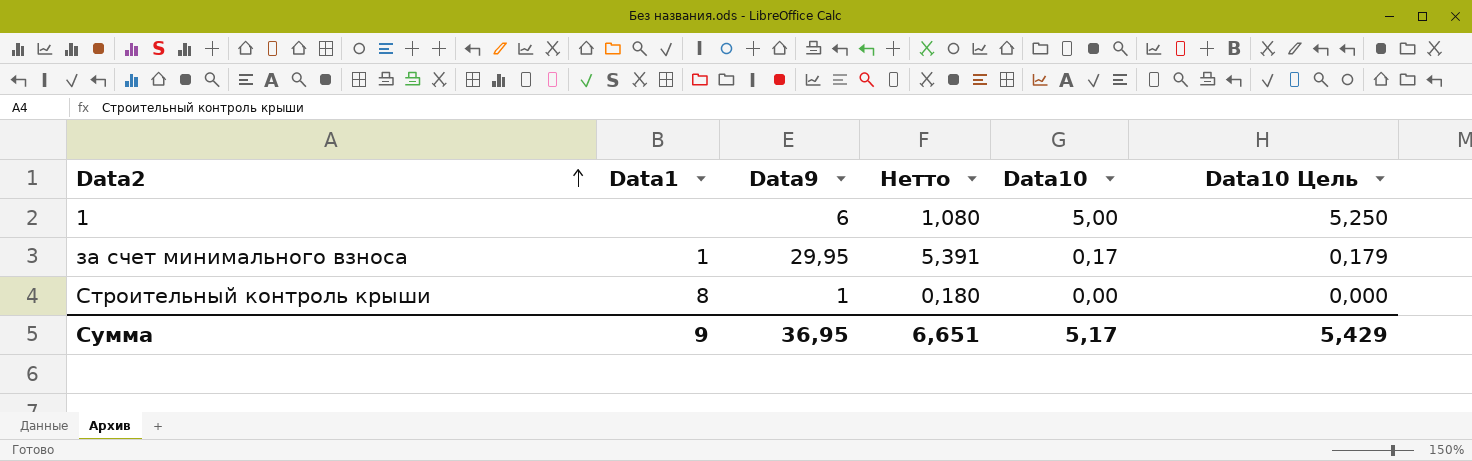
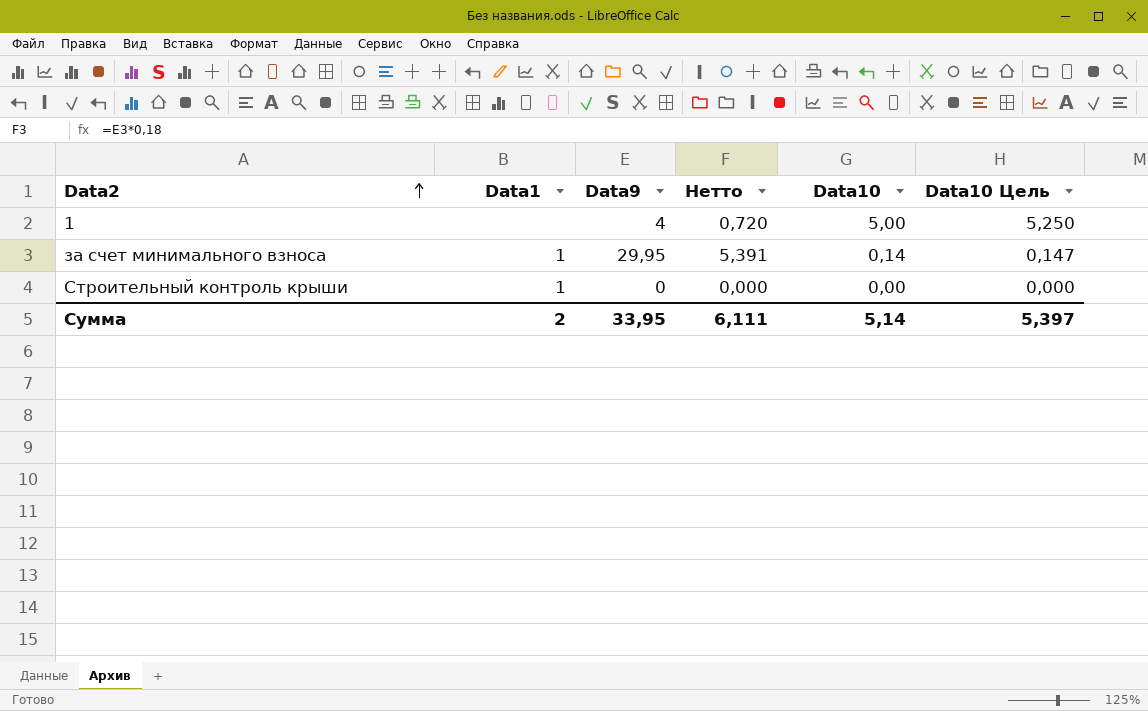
1 | Data9: 6 -> 4
1 | Нетто: 1,080 -> 0,720
за счет минимального взноса | Data10: 0,17 -> 0,14
за счет минимального взноса | Data10 Цель: 0,179 -> 0,147
Строительный контроль крыши | Data1: 8 -> 1
Строительный контроль крыши | Data9: 1 -> 0
Строительный контроль крыши | Нетто: 0,180 -> 0,000
Сумма | Data1: 9 -> 2
Сумма | Data9: 36,95 -> 33,95
Сумма | Нетто: 6,651 -> 6,111
Сумма | Data10: 5,17 -> 5,14
Сумма | Data10 Цель: 5,429 -> 5,397

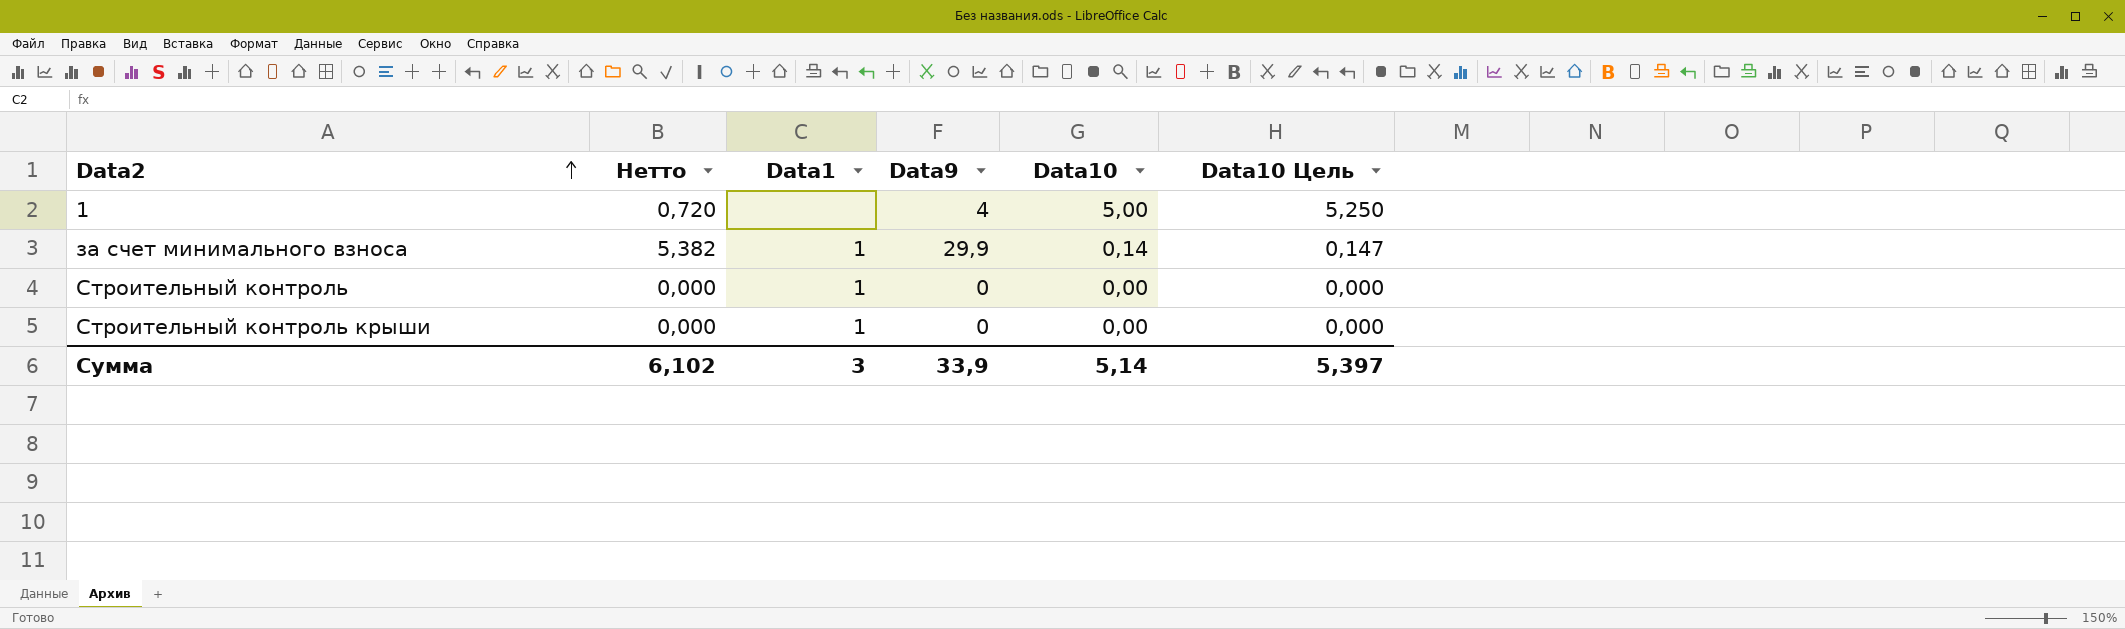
column Нетто | position: 4 -> 2
за счет минимального взноса | Нетто: 5,391 -> 5,382
за счет минимального взноса | Data9: 29,95 -> 29,9
row Строительный контроль: none -> 0,000 | 1 | 0 | 0,00 | 0,000
Сумма | Нетто: 6,111 -> 6,102
Сумма | Data1: 2 -> 3
Сумма | Data9: 33,95 -> 33,9

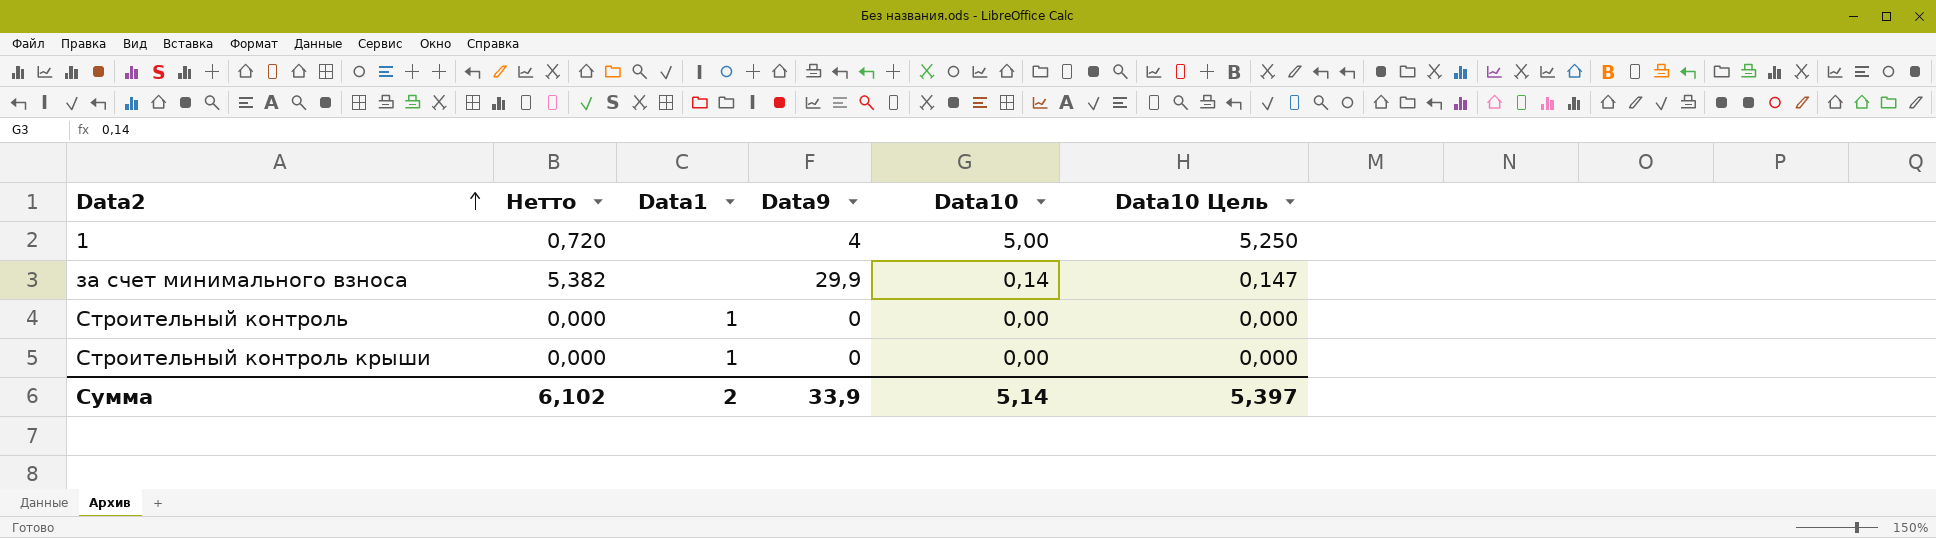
за счет минимального взноса | Data1: 1 -> none
Сумма | Data1: 3 -> 2

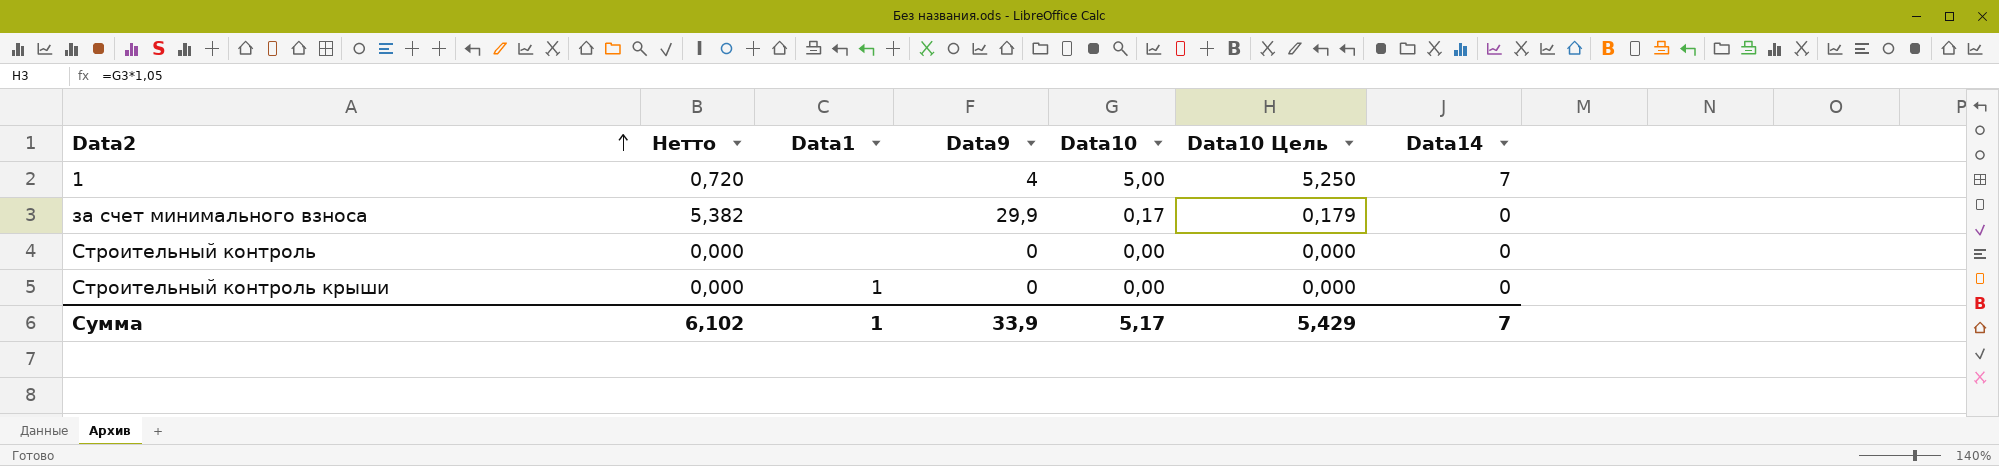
column Data14 | position: none -> 7
за счет минимального взноса | Data10: 0,14 -> 0,17
за счет минимального взноса | Data10 Цель: 0,147 -> 0,179
Строительный контроль | Data1: 1 -> none
Сумма | Data1: 2 -> 1
Сумма | Data10: 5,14 -> 5,17
Сумма | Data10 Цель: 5,397 -> 5,429

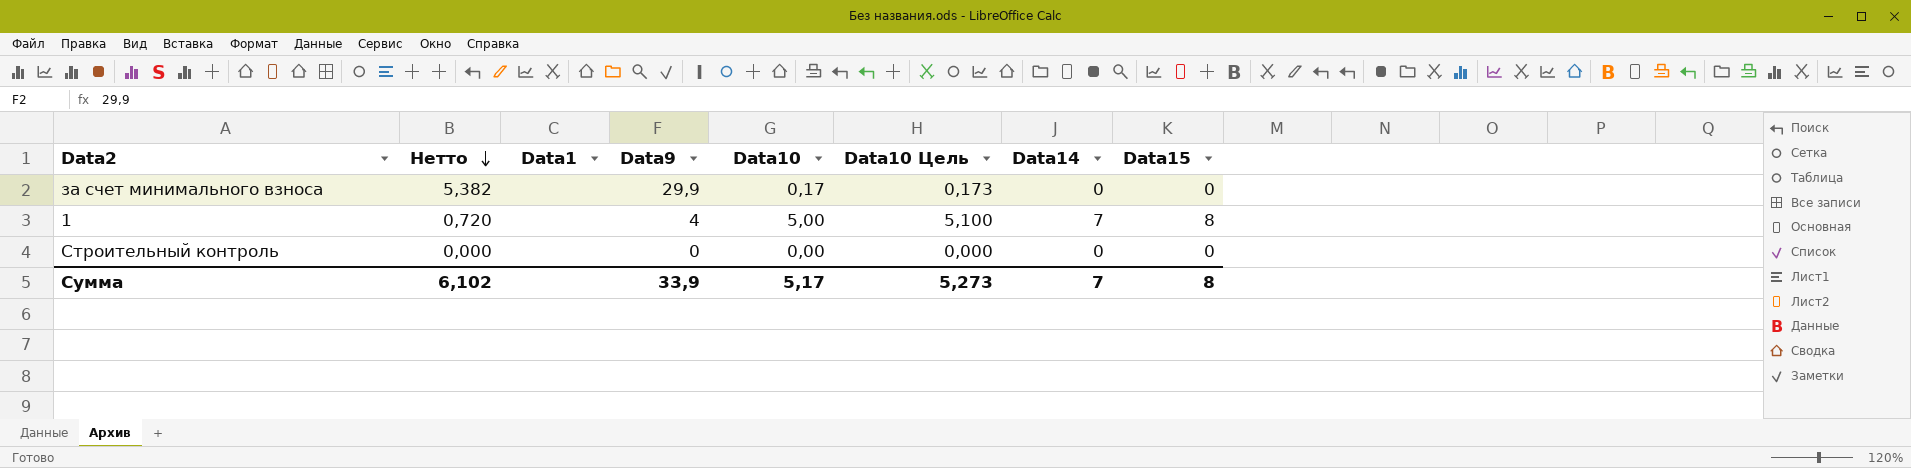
row order: Data2 ascending -> Нетто descending
column Data10 Цель | formula: [Data10] * 1,05 -> [Data10] * 1,02
column Data15 | position: none -> 8
row Строительный контроль крыши: 0,000 | 1 | 0 | 0,00 | 0,000 | 0 -> none
Сумма | Data1: 1 -> none
Сумма | Data10 Цель: 5,429 -> 5,273

